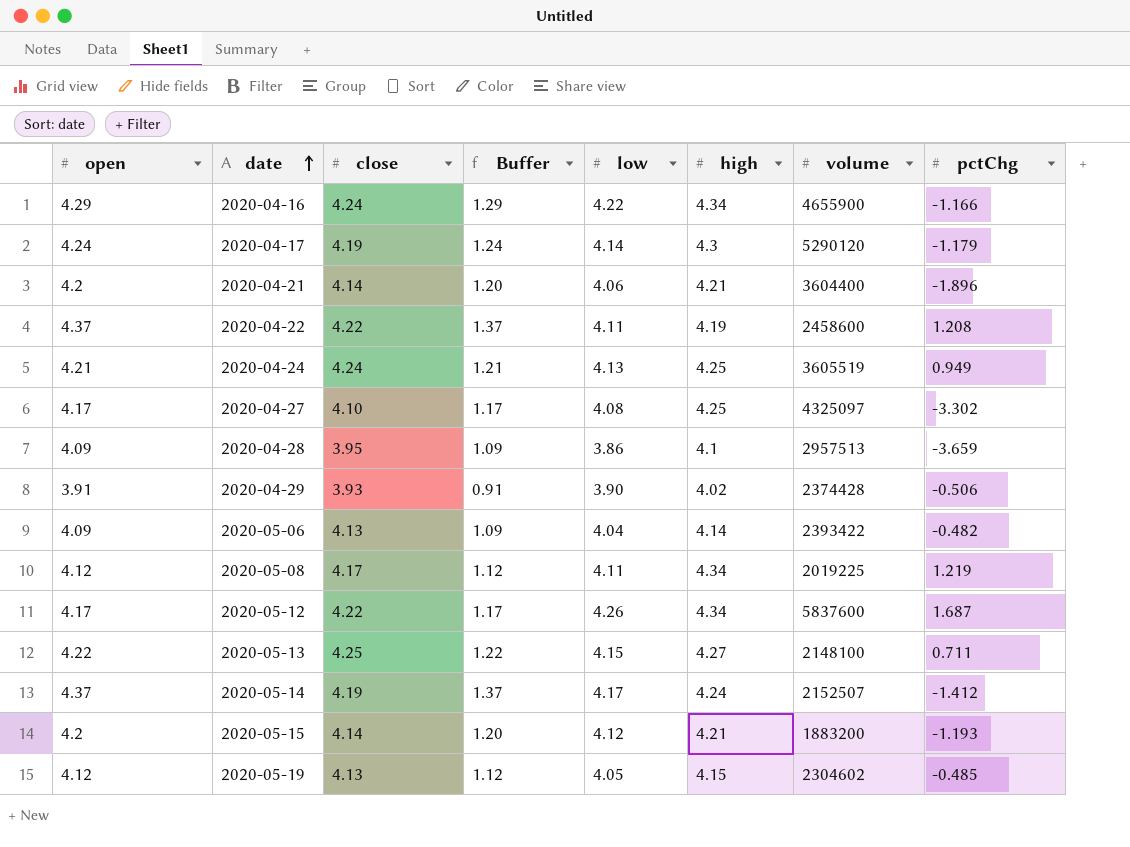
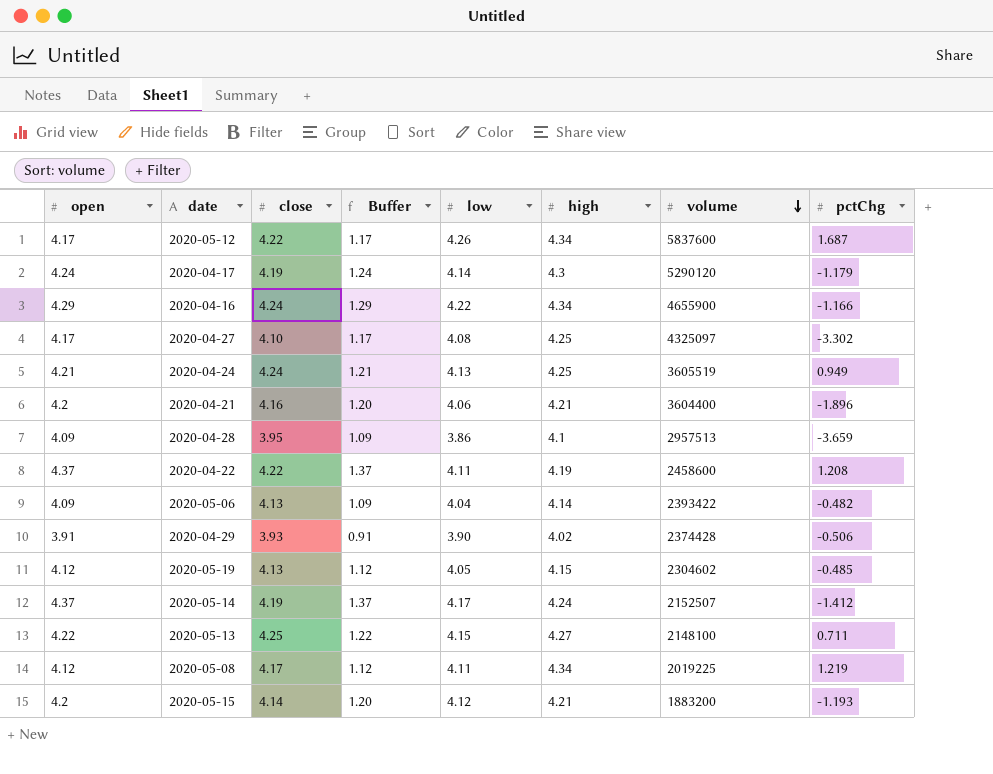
row order: date ascending -> volume descending
2020-04-21 | close: 4.14 -> 4.16

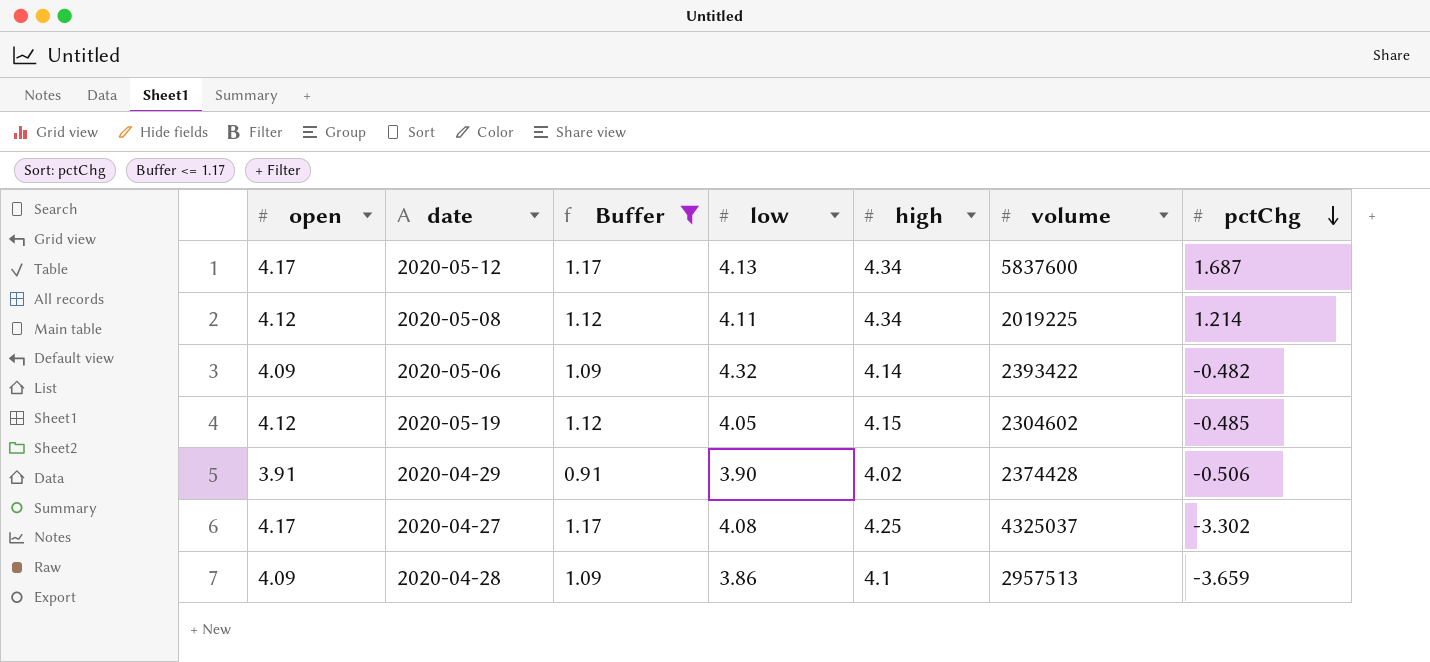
filter: none -> Buffer <= 1.17
row order: volume descending -> pctChg descending
column close | position: 3 -> none
2020-05-12 | low: 4.26 -> 4.13
2020-05-08 | pctChg: 1.219 -> 1.214
2020-05-06 | low: 4.04 -> 4.32
2020-04-27 | volume: 4325097 -> 4325037

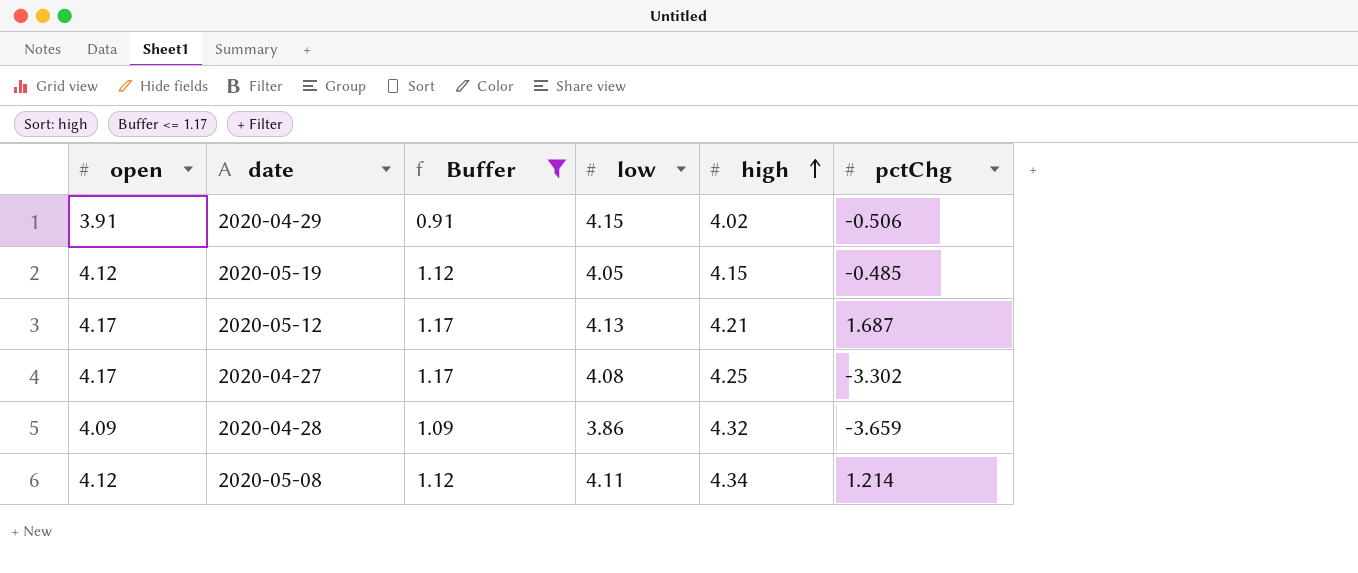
row order: pctChg descending -> high ascending
column volume | position: 6 -> none
row 2020-05-06: 4.09 | 1.09 | 4.32 | 4.14 | 2393422 | -0.482 -> none
2020-04-29 | low: 3.90 -> 4.15
2020-05-12 | high: 4.34 -> 4.21
2020-04-28 | high: 4.1 -> 4.32

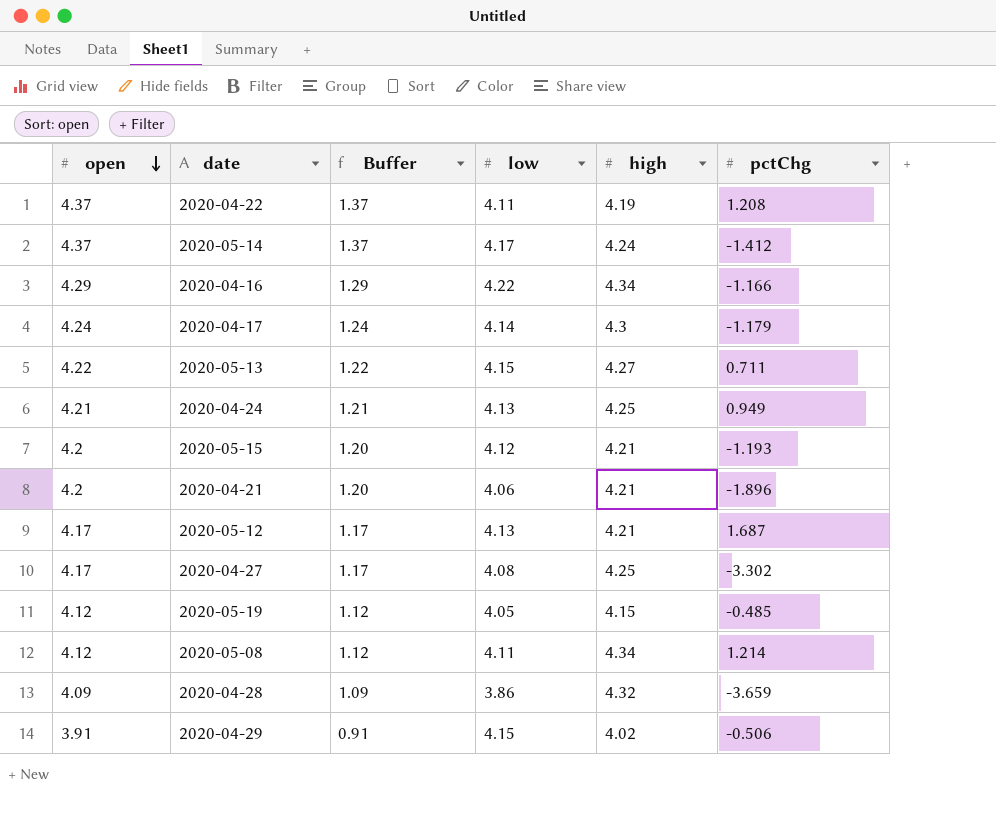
filter: Buffer <= 1.17 -> none
row order: high ascending -> open descending

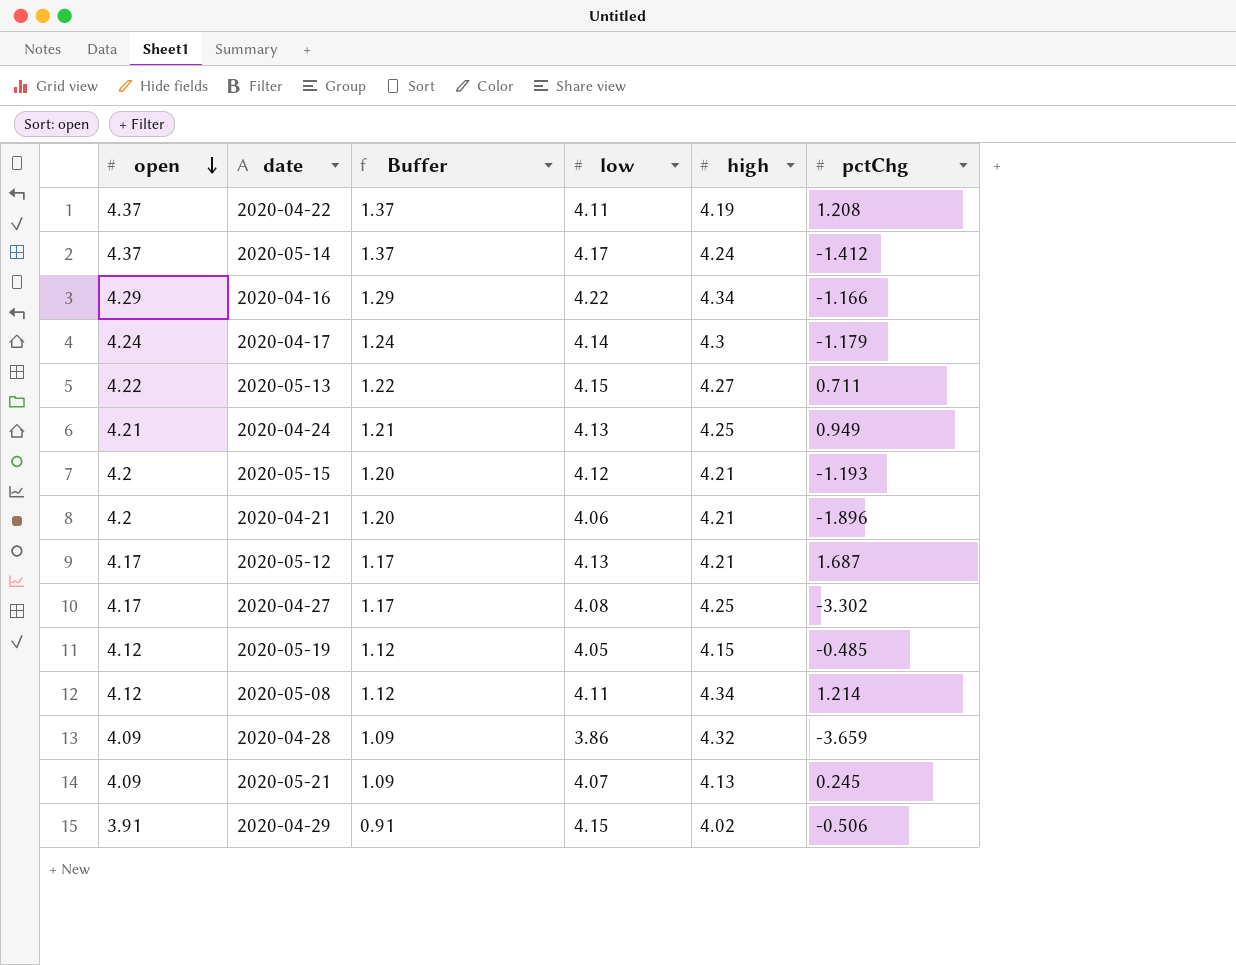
row 2020-05-21: none -> 4.09 | 1.09 | 4.07 | 4.13 | 0.245

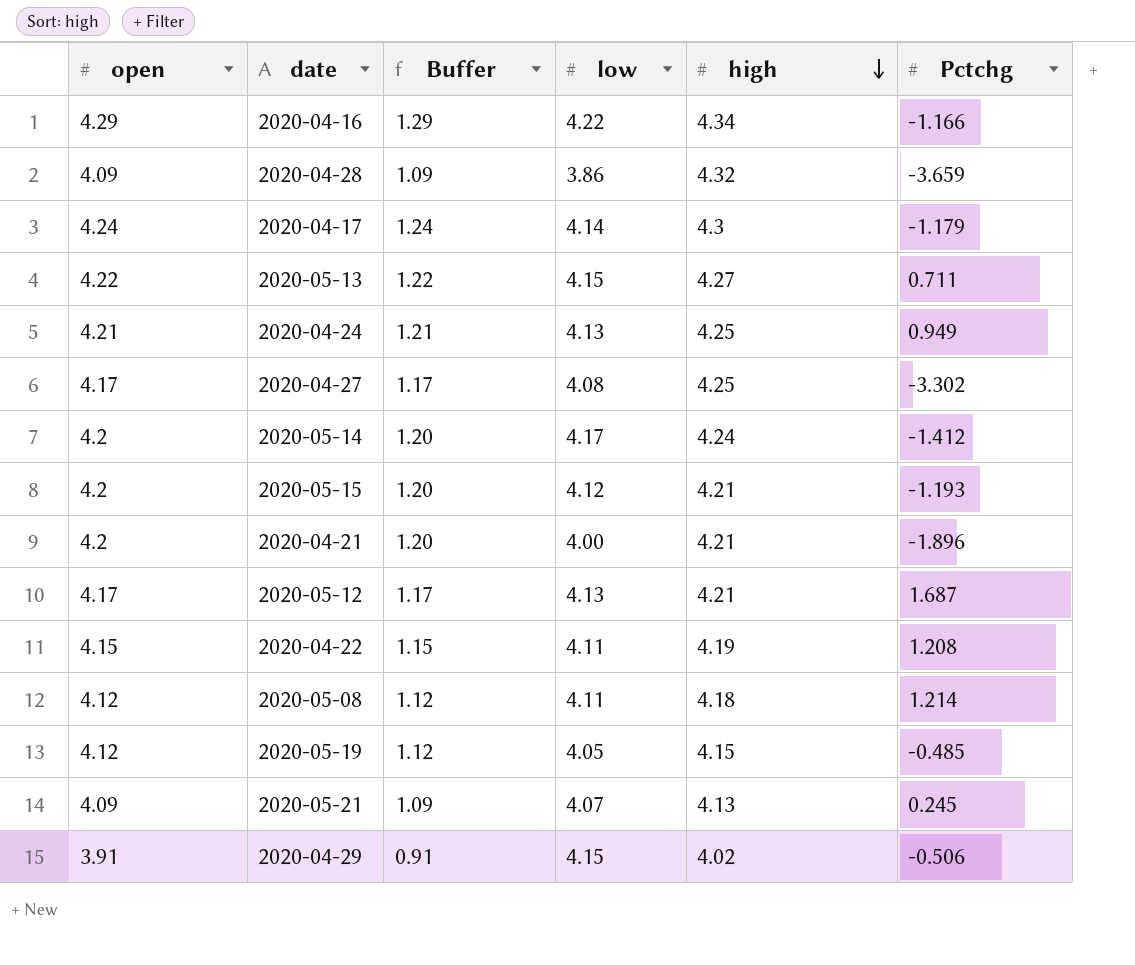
row order: open descending -> high descending
column name: pctChg -> Pctchg
2020-05-14 | open: 4.37 -> 4.2
2020-05-14 | Buffer: 1.37 -> 1.20
2020-04-21 | low: 4.06 -> 4.00
2020-04-22 | open: 4.37 -> 4.15
2020-04-22 | Buffer: 1.37 -> 1.15
2020-05-08 | high: 4.34 -> 4.18

